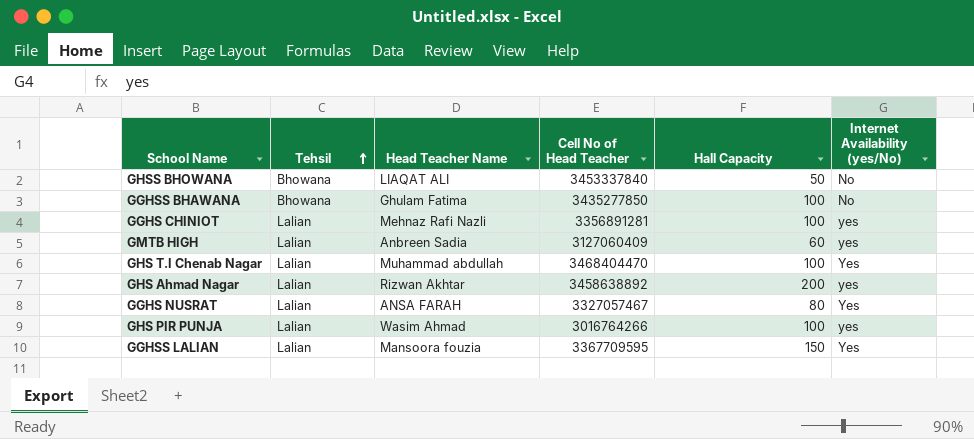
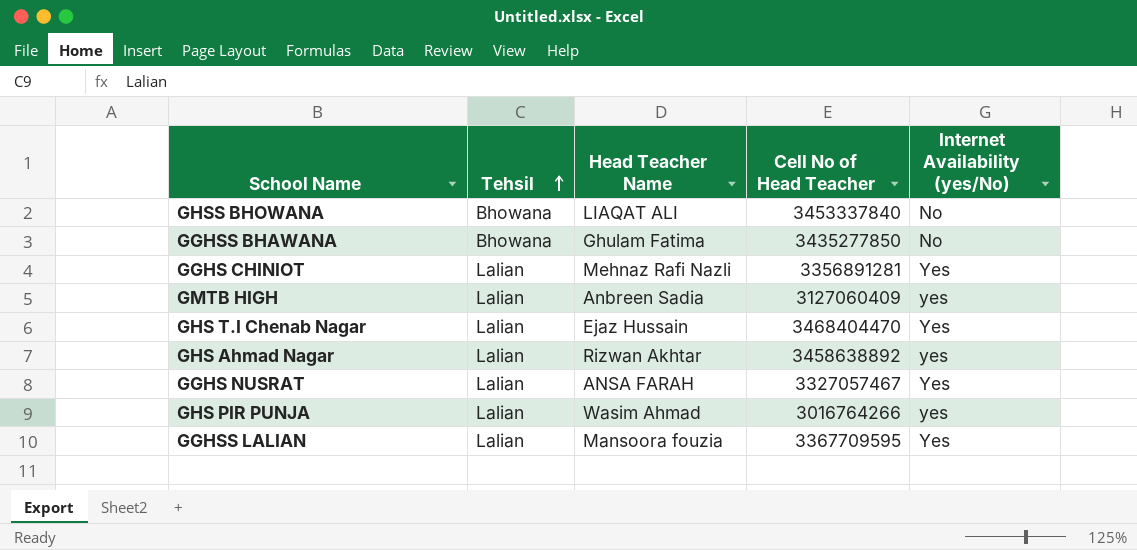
column Hall Capacity | position: 5 -> none
GGHS CHINIOT | Internet Availability (yes/No): yes -> Yes
GHS T.I Chenab Nagar | Head Teacher Name: Muhammad abdullah -> Ejaz Hussain

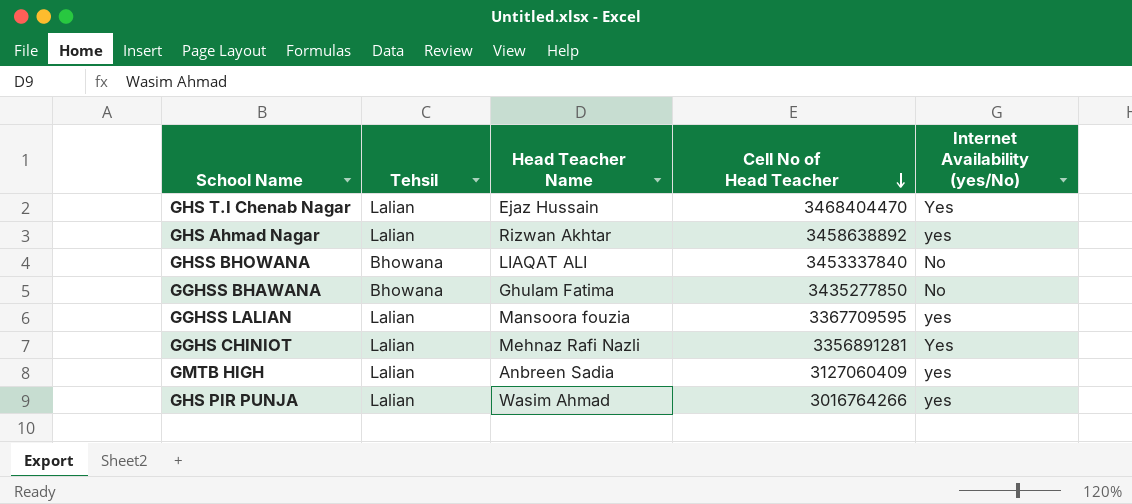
row order: Tehsil ascending -> Cell No of Head Teacher descending
row GGHS NUSRAT: Lalian | ANSA FARAH | 3327057467 | Yes -> none
GGHSS LALIAN | Internet Availability (yes/No): Yes -> yes

